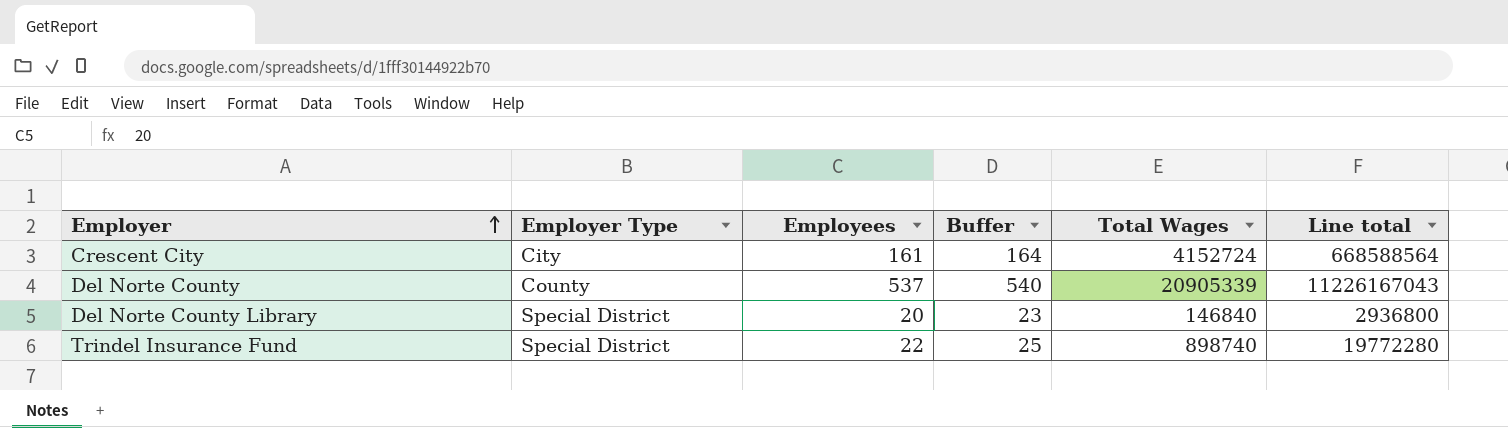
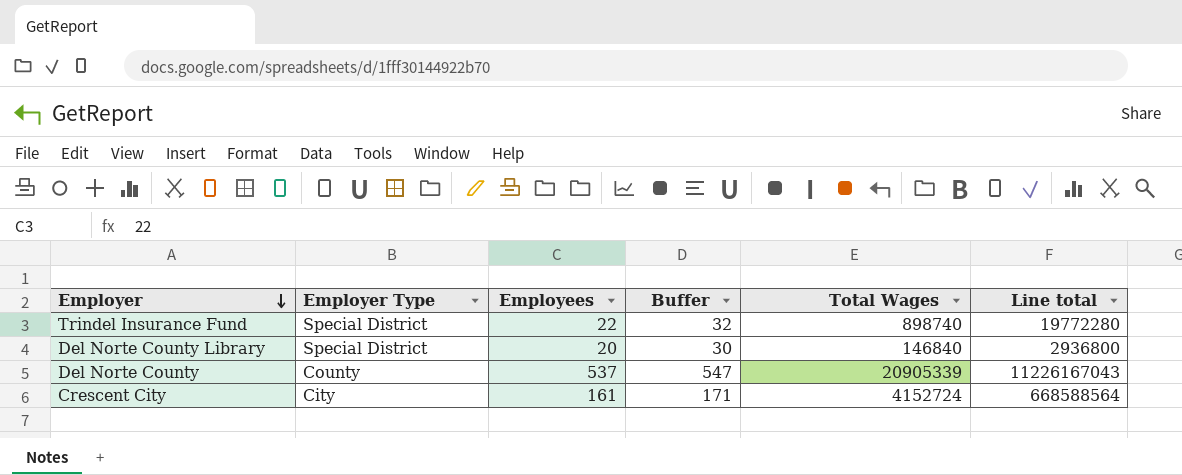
row order: Employer ascending -> Employer descending
column Buffer | formula: [Employees] + 3 -> [Employees] + 10

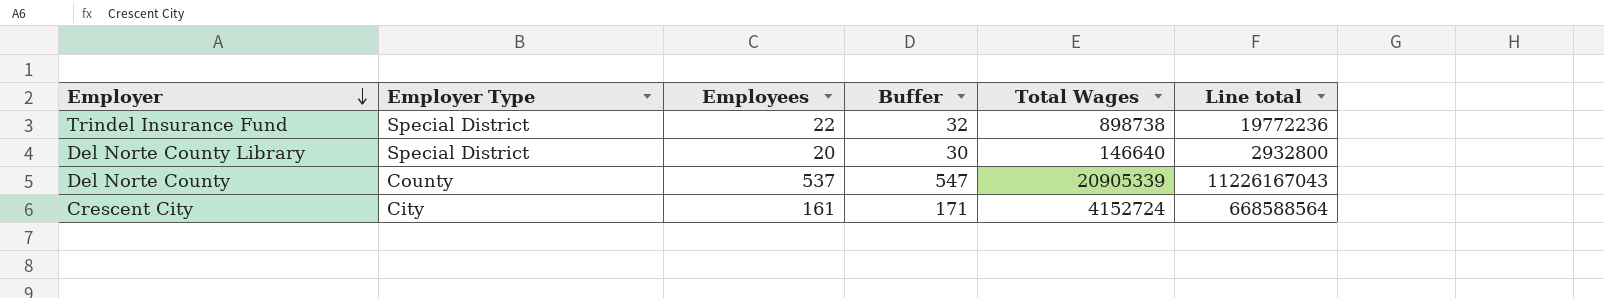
Trindel Insurance Fund | Total Wages: 898740 -> 898738
Trindel Insurance Fund | Line total: 19772280 -> 19772236
Del Norte County Library | Total Wages: 146840 -> 146640
Del Norte County Library | Line total: 2936800 -> 2932800

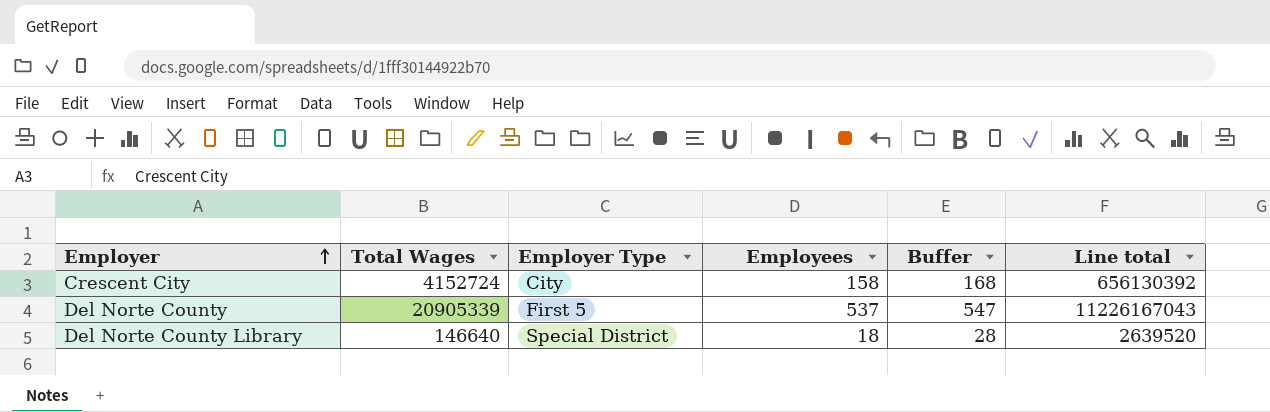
row order: Employer descending -> Employer ascending
column Total Wages | position: 5 -> 2
row Trindel Insurance Fund: Special District | 22 | 32 | 898738 | 19772236 -> none
Crescent City | Employees: 161 -> 158
Crescent City | Buffer: 171 -> 168
Crescent City | Line total: 668588564 -> 656130392
Del Norte County | Employer Type: County -> First 5
Del Norte County Library | Employees: 20 -> 18
Del Norte County Library | Buffer: 30 -> 28
Del Norte County Library | Line total: 2932800 -> 2639520

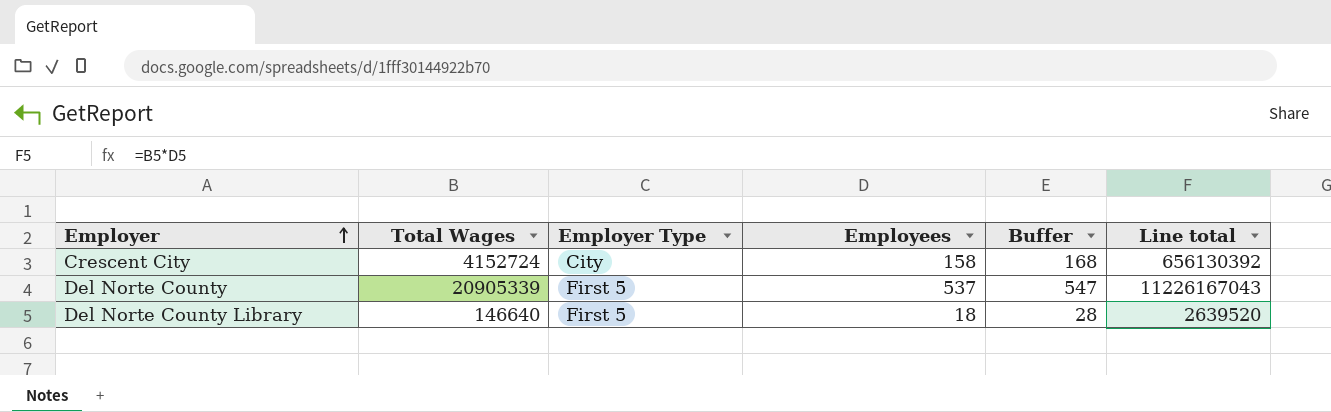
Del Norte County Library | Employer Type: Special District -> First 5

